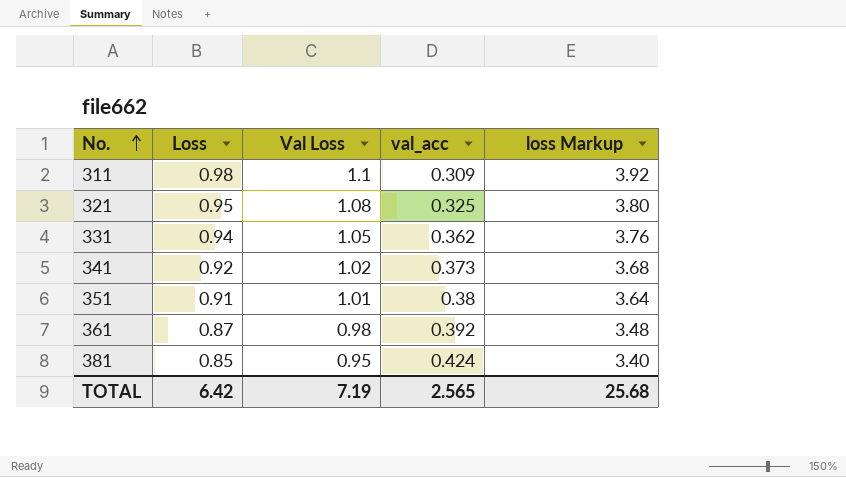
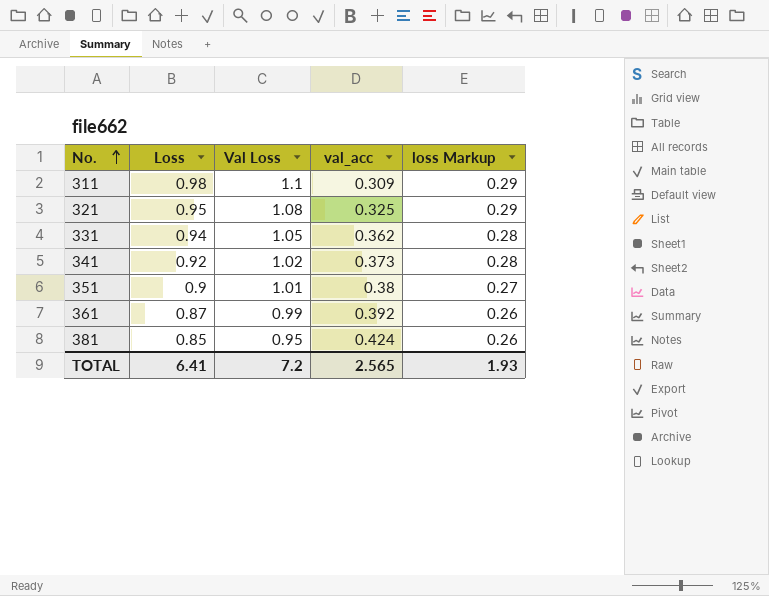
column loss Markup | formula: [Loss] * 4 -> [Loss] * 0.3
351 | Loss: 0.91 -> 0.9
361 | Val Loss: 0.98 -> 0.99
TOTAL | Loss: 6.42 -> 6.41
TOTAL | Val Loss: 7.19 -> 7.2
TOTAL | loss Markup: 25.68 -> 1.93

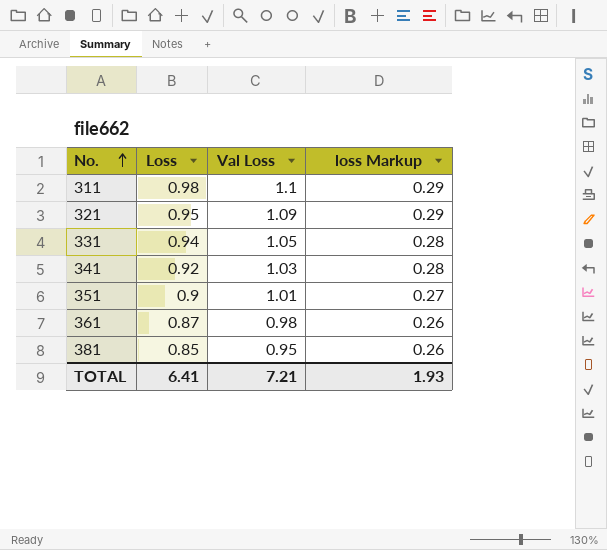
column val_acc | position: 4 -> none
321 | Val Loss: 1.08 -> 1.09
341 | Val Loss: 1.02 -> 1.03
361 | Val Loss: 0.99 -> 0.98
TOTAL | Val Loss: 7.2 -> 7.21

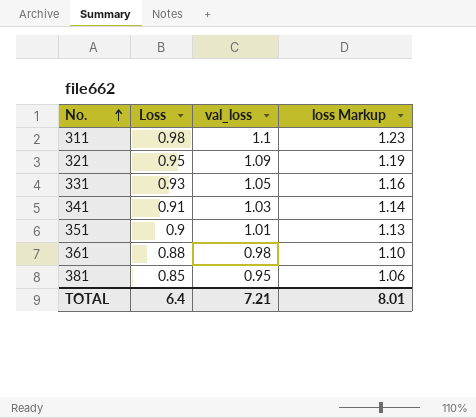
column name: Val Loss -> val_loss
column loss Markup | formula: [Loss] * 0.3 -> [Loss] * 1.25
331 | Loss: 0.94 -> 0.93
341 | Loss: 0.92 -> 0.91
361 | Loss: 0.87 -> 0.88
TOTAL | Loss: 6.41 -> 6.4
TOTAL | loss Markup: 1.93 -> 8.01

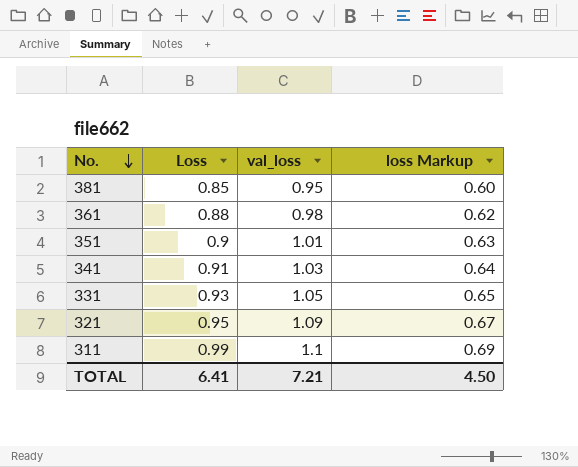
row order: No. ascending -> No. descending
column loss Markup | formula: [Loss] * 1.25 -> [Loss] * 0.7
311 | Loss: 0.98 -> 0.99
TOTAL | Loss: 6.4 -> 6.41
TOTAL | loss Markup: 8.01 -> 4.50

